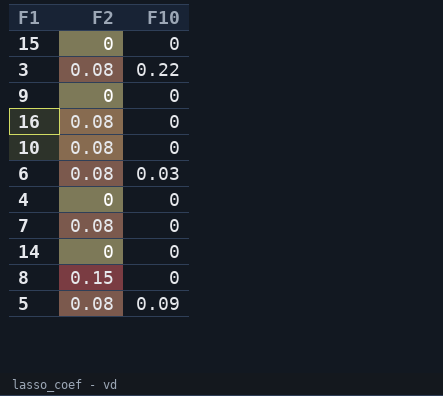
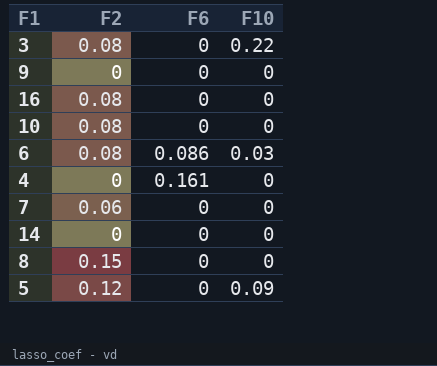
column F6 | position: none -> 3
row 15: 0 | 0 -> none
7 | F2: 0.08 -> 0.06
5 | F2: 0.08 -> 0.12

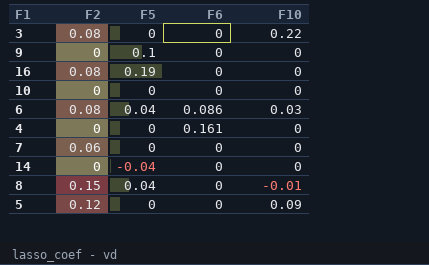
column F5 | position: none -> 3
10 | F2: 0.08 -> 0
8 | F10: 0 -> -0.01

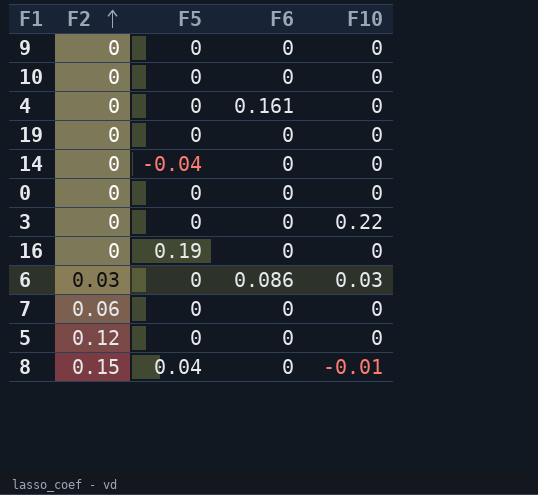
row order: none -> F2 ascending
9 | F5: 0.1 -> 0
row 19: none -> 0 | 0 | 0 | 0
row 0: none -> 0 | 0 | 0 | 0
3 | F2: 0.08 -> 0
16 | F2: 0.08 -> 0
6 | F2: 0.08 -> 0.03
6 | F5: 0.04 -> 0
5 | F10: 0.09 -> 0

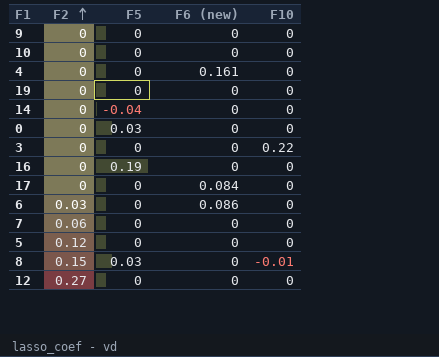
column name: F6 -> F6 (new)
0 | F5: 0 -> 0.03
row 17: none -> 0 | 0 | 0.084 | 0
6 | F10: 0.03 -> 0
8 | F5: 0.04 -> 0.03
row 12: none -> 0.27 | 0 | 0 | 0

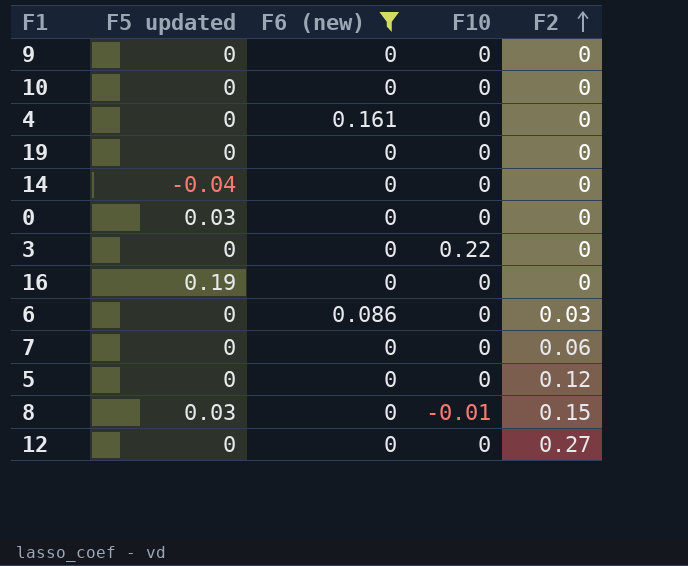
filter: none -> F6 (new) != 0.084
column name: F5 -> F5 updated
column F2 | position: 2 -> 5

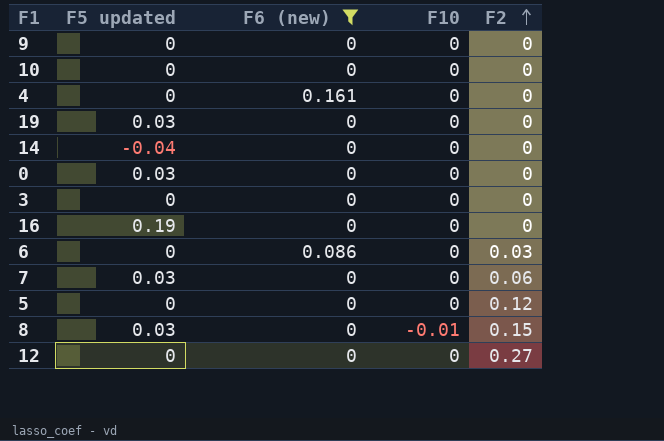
19 | F5 updated: 0 -> 0.03
3 | F10: 0.22 -> 0
7 | F5 updated: 0 -> 0.03

